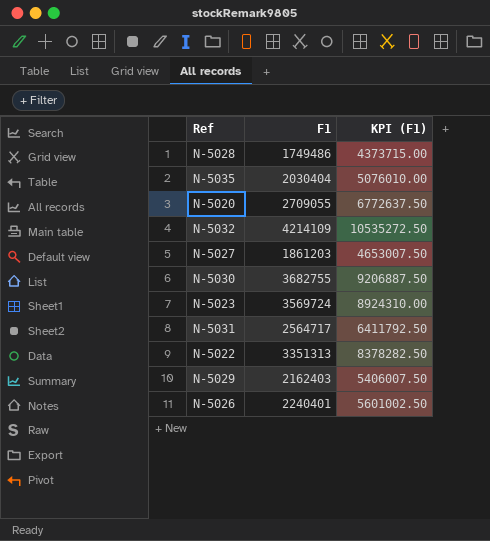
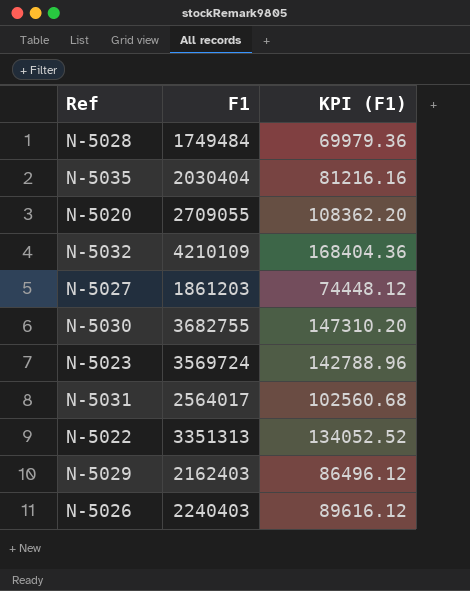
column KPI (F1) | formula: [F1] * 2.5 -> [F1] * 0.04
N-5028 | F1: 1749486 -> 1749484
N-5032 | F1: 4214109 -> 4210109
N-5031 | F1: 2564717 -> 2564017
N-5026 | F1: 2240401 -> 2240403

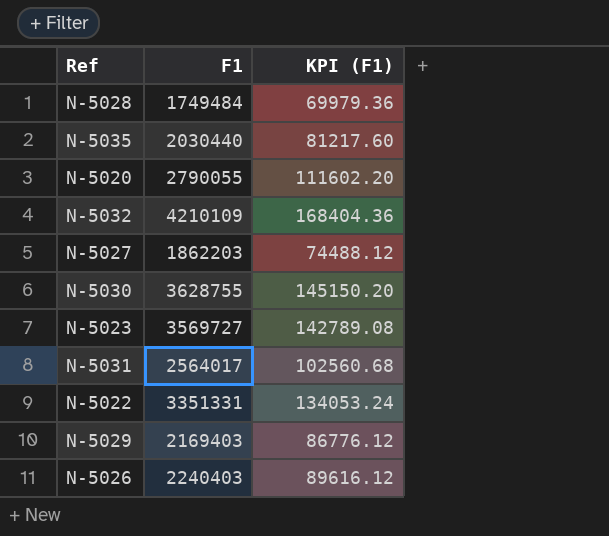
N-5035 | F1: 2030404 -> 2030440
N-5035 | KPI (F1): 81216.16 -> 81217.60
N-5020 | F1: 2709055 -> 2790055
N-5020 | KPI (F1): 108362.20 -> 111602.20
N-5027 | F1: 1861203 -> 1862203
N-5027 | KPI (F1): 74448.12 -> 74488.12
N-5030 | F1: 3682755 -> 3628755
N-5030 | KPI (F1): 147310.20 -> 145150.20
N-5023 | F1: 3569724 -> 3569727
N-5023 | KPI (F1): 142788.96 -> 142789.08
N-5022 | F1: 3351313 -> 3351331
N-5022 | KPI (F1): 134052.52 -> 134053.24
N-5029 | F1: 2162403 -> 2169403
N-5029 | KPI (F1): 86496.12 -> 86776.12

